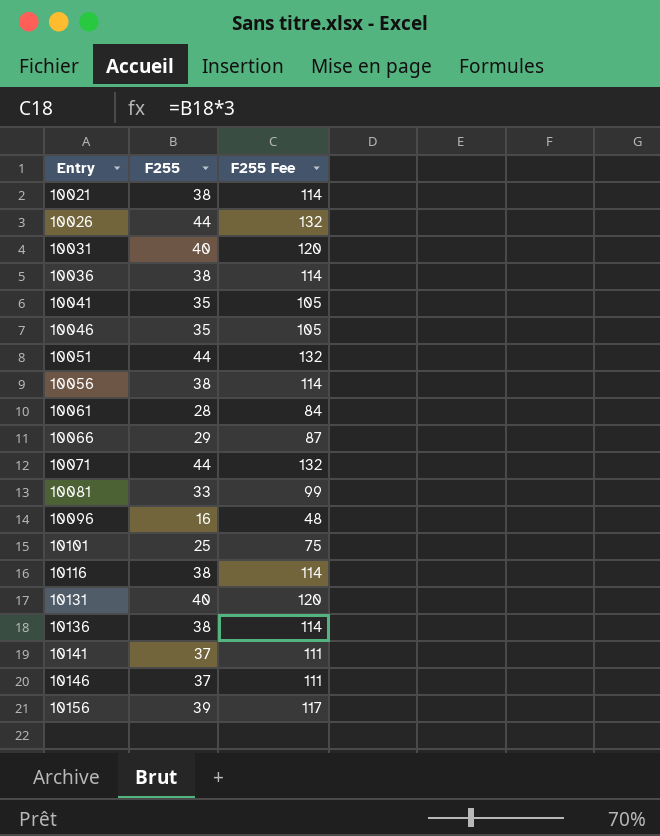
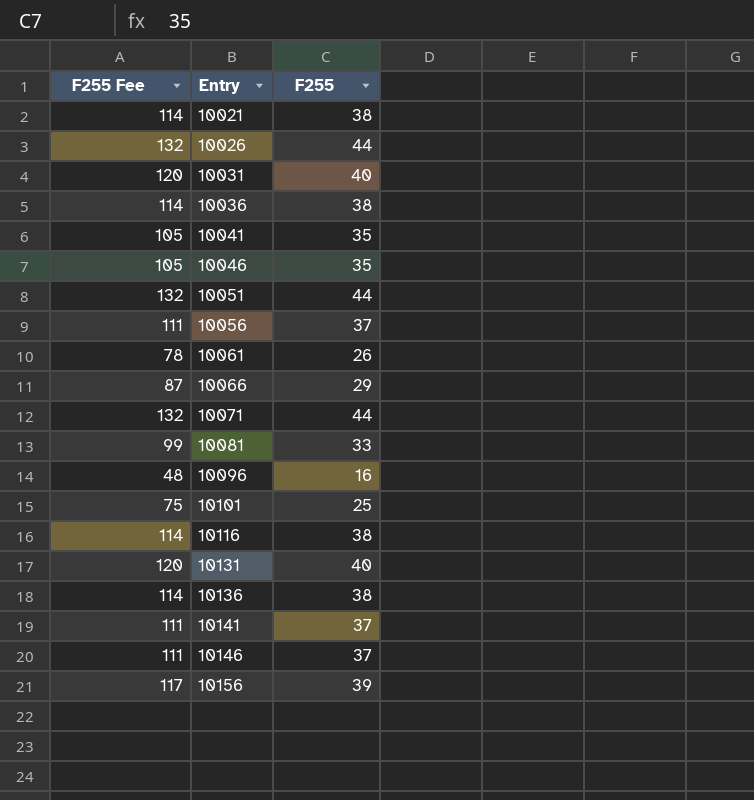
column F255 Fee | position: 3 -> 1
10056 | F255 Fee: 114 -> 111
10056 | F255: 38 -> 37
10061 | F255 Fee: 84 -> 78
10061 | F255: 28 -> 26

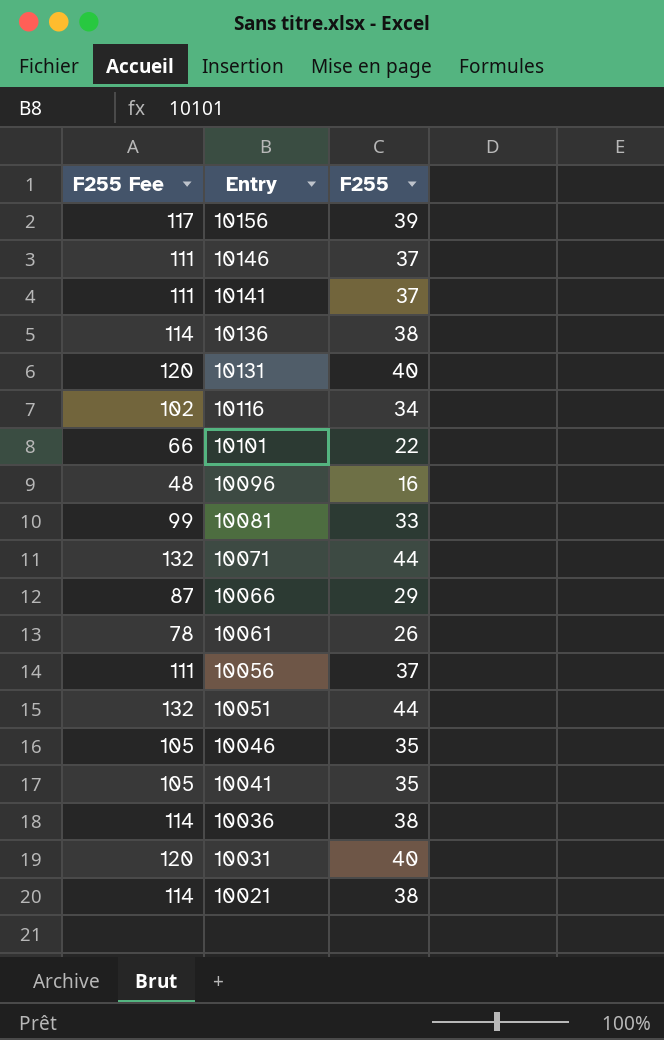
row order: Entry ascending -> Entry descending
row 10026: 132 | 44 -> none
10116 | F255 Fee: 114 -> 102
10116 | F255: 38 -> 34
10101 | F255 Fee: 75 -> 66
10101 | F255: 25 -> 22

